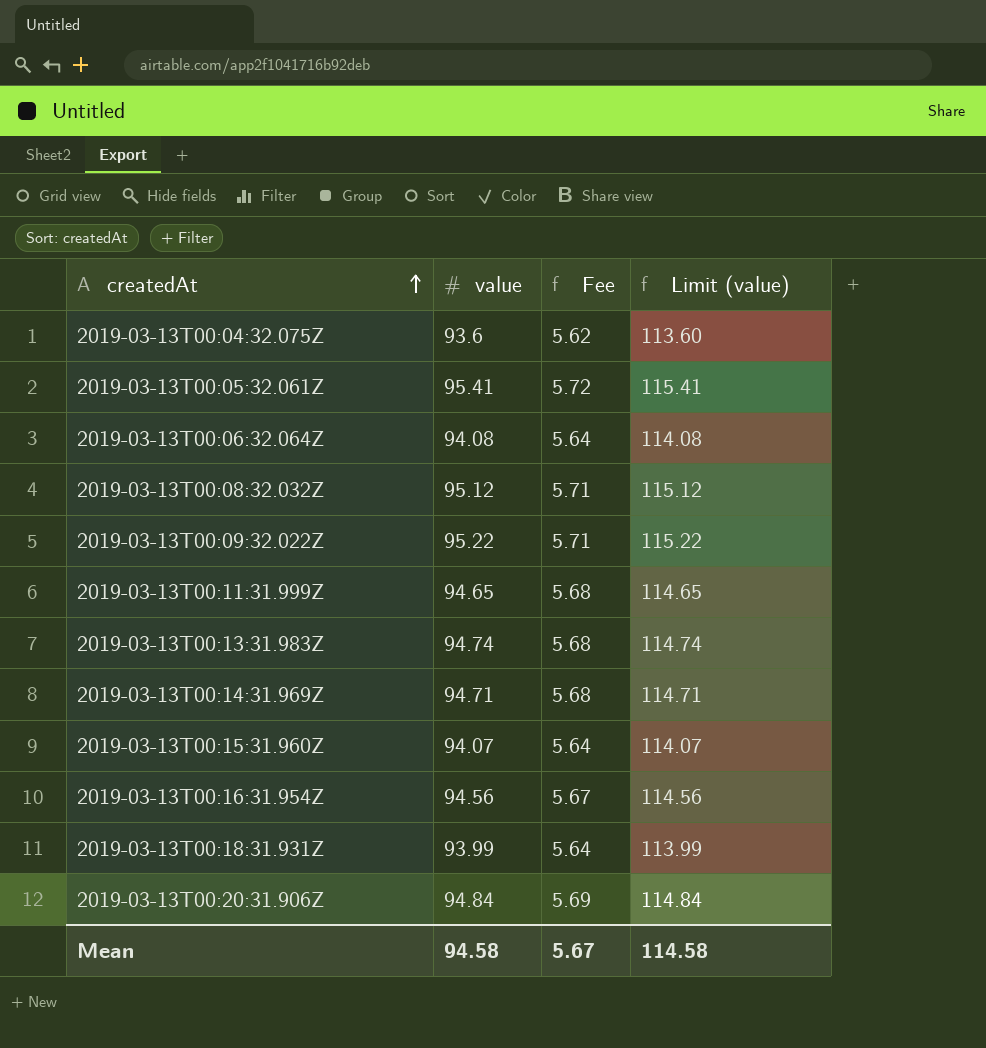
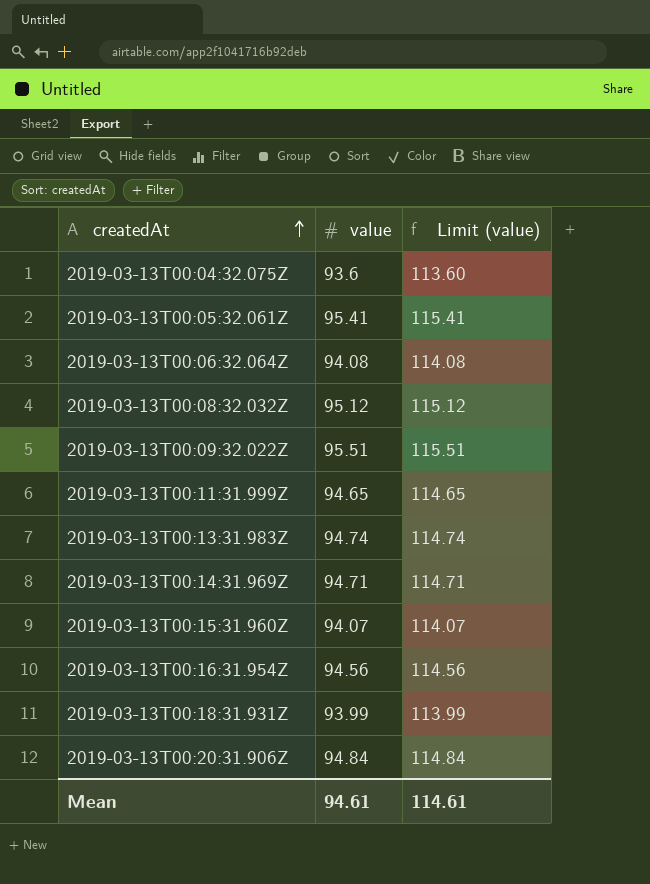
column Fee | formula: [value] * 0.06 -> none
2019-03-13T00:09:32.022Z | value: 95.22 -> 95.51
2019-03-13T00:09:32.022Z | Limit (value): 115.22 -> 115.51
Mean | value: 94.58 -> 94.61
Mean | Limit (value): 114.58 -> 114.61

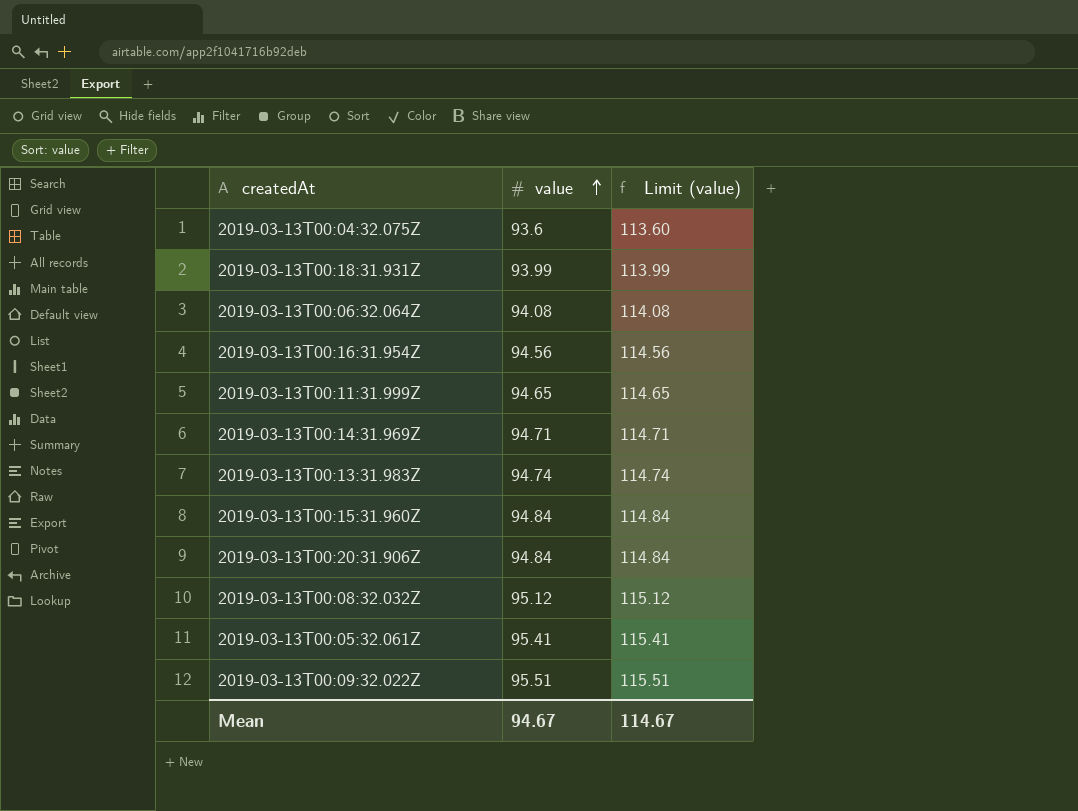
row order: createdAt ascending -> value ascending
2019-03-13T00:15:31.960Z | value: 94.07 -> 94.84
2019-03-13T00:15:31.960Z | Limit (value): 114.07 -> 114.84
Mean | value: 94.61 -> 94.67
Mean | Limit (value): 114.61 -> 114.67

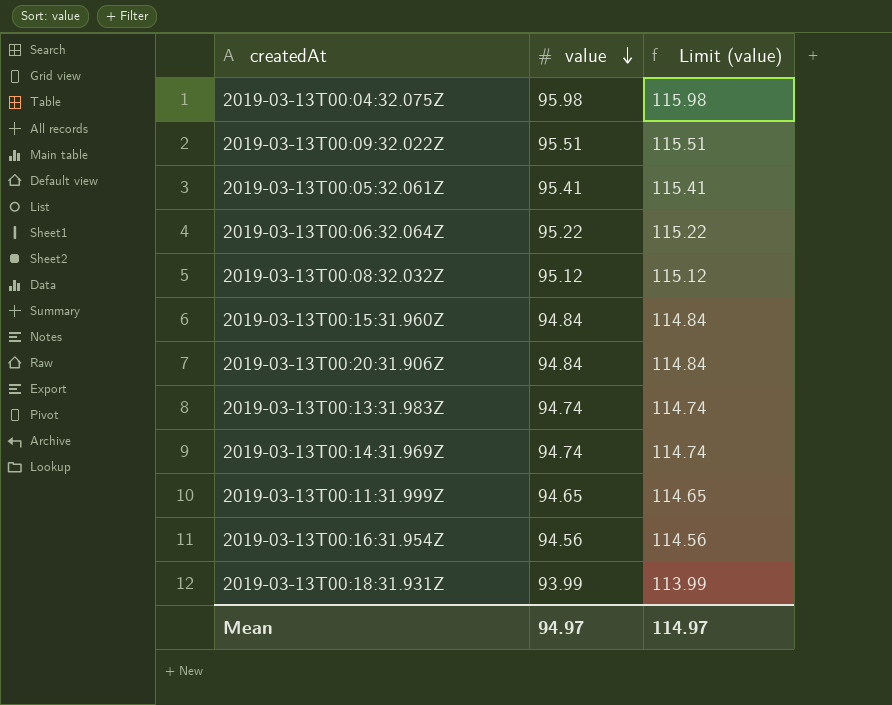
row order: value ascending -> value descending
2019-03-13T00:04:32.075Z | value: 93.6 -> 95.98
2019-03-13T00:04:32.075Z | Limit (value): 113.60 -> 115.98
2019-03-13T00:06:32.064Z | value: 94.08 -> 95.22
2019-03-13T00:06:32.064Z | Limit (value): 114.08 -> 115.22
2019-03-13T00:14:31.969Z | value: 94.71 -> 94.74
2019-03-13T00:14:31.969Z | Limit (value): 114.71 -> 114.74
Mean | value: 94.67 -> 94.97
Mean | Limit (value): 114.67 -> 114.97

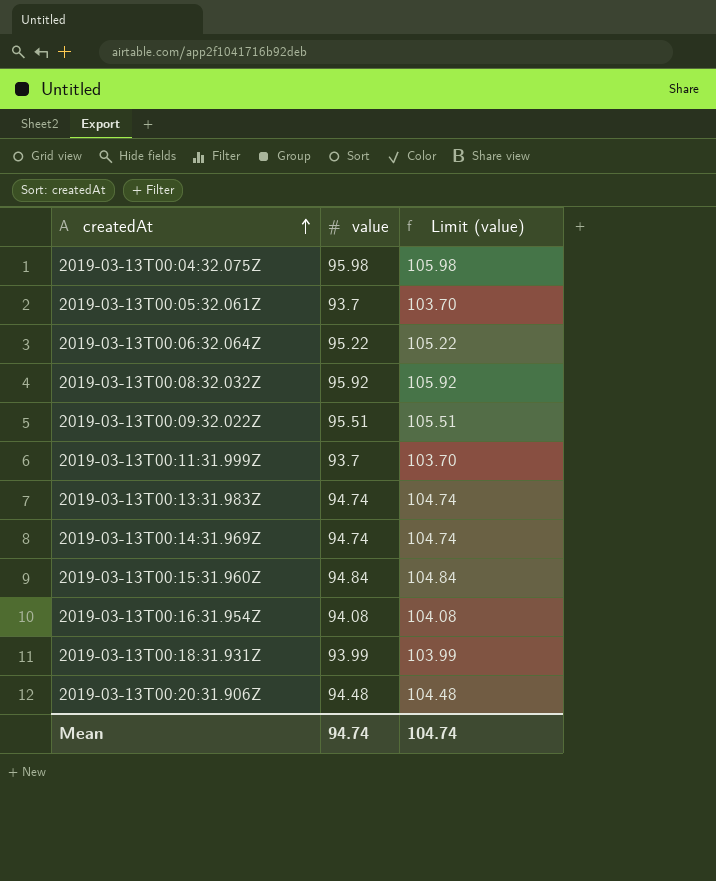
row order: value descending -> createdAt ascending
column Limit (value) | formula: [value] + 20 -> [value] + 10
2019-03-13T00:05:32.061Z | value: 95.41 -> 93.7
2019-03-13T00:08:32.032Z | value: 95.12 -> 95.92
2019-03-13T00:11:31.999Z | value: 94.65 -> 93.7
2019-03-13T00:16:31.954Z | value: 94.56 -> 94.08
2019-03-13T00:20:31.906Z | value: 94.84 -> 94.48
Mean | value: 94.97 -> 94.74
Mean | Limit (value): 114.97 -> 104.74

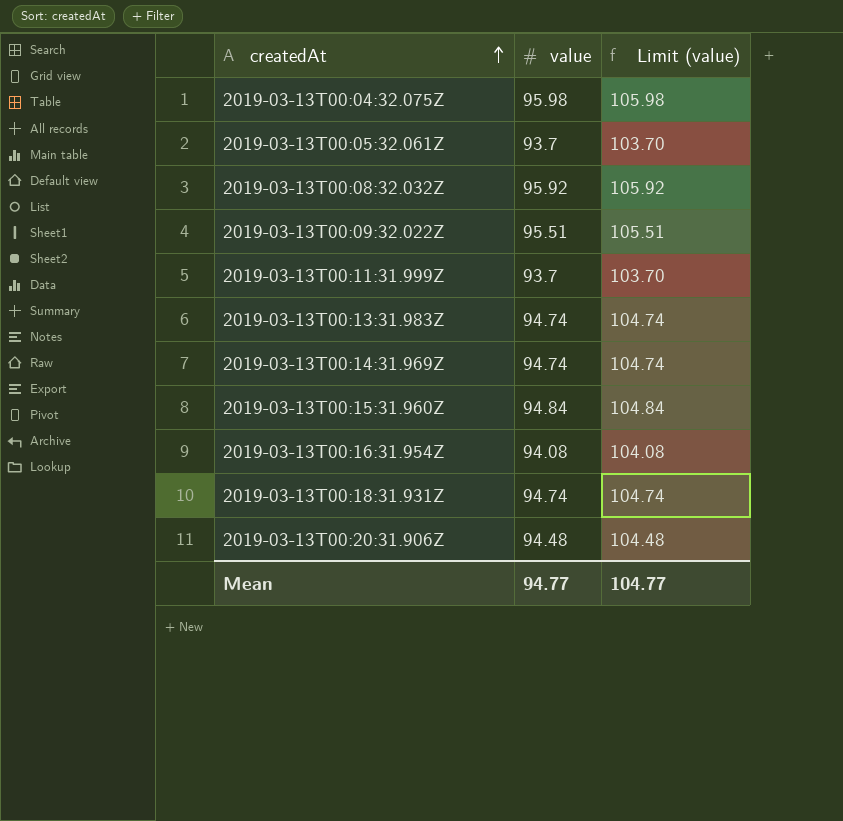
row 2019-03-13T00:06:32.064Z: 95.22 | 105.22 -> none
2019-03-13T00:18:31.931Z | value: 93.99 -> 94.74
2019-03-13T00:18:31.931Z | Limit (value): 103.99 -> 104.74
Mean | value: 94.74 -> 94.77
Mean | Limit (value): 104.74 -> 104.77

